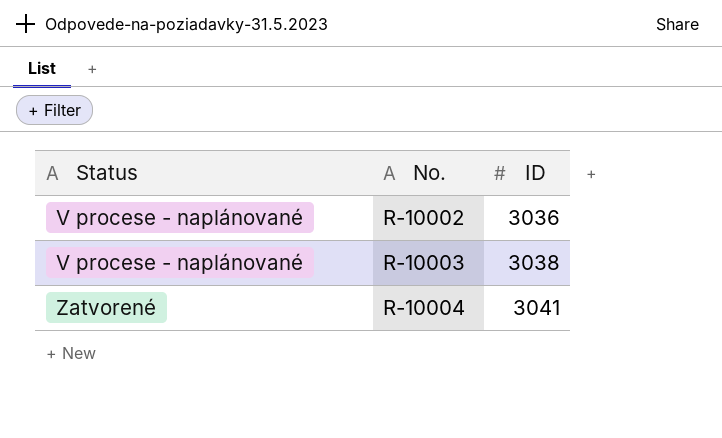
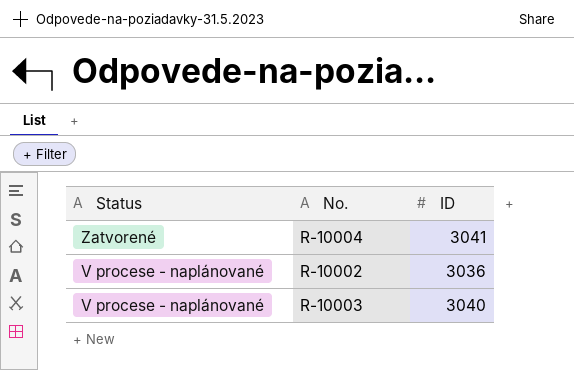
row order: Status ascending -> Status descending
R-10003 | ID: 3038 -> 3040

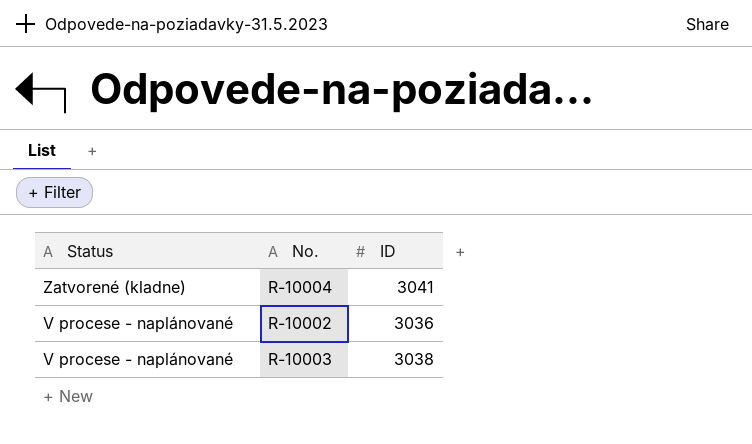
R-10004 | Status: Zatvorené -> Zatvorené (kladne)
R-10003 | ID: 3040 -> 3038

